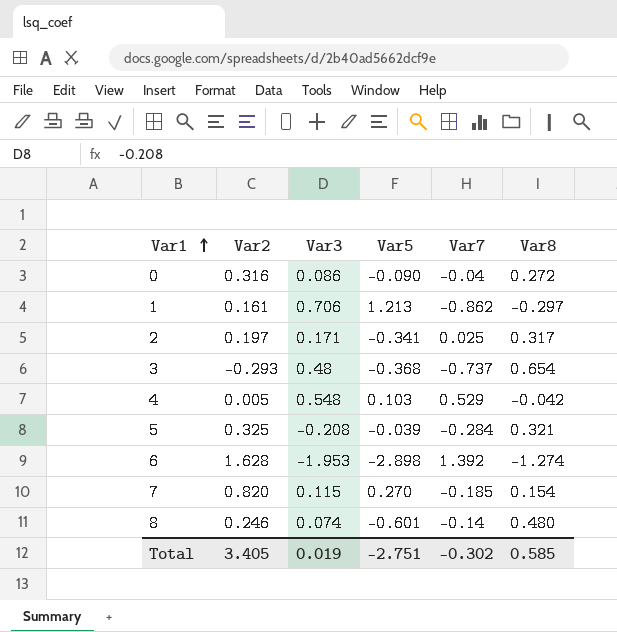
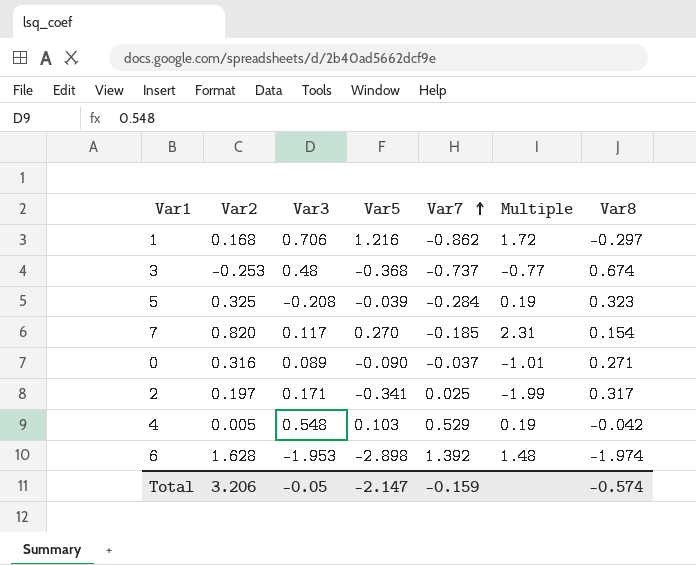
row order: Var1 ascending -> Var7 ascending
column Multiple | formula: none -> [Var5] / [Var3]
row 8: 0.246 | 0.074 | -0.601 | -0.14 | 0.480 -> none
1 | Var2: 0.161 -> 0.168
1 | Var5: 1.213 -> 1.216
3 | Var2: -0.293 -> -0.253
3 | Var8: 0.654 -> 0.674
5 | Var8: 0.321 -> 0.323
7 | Var3: 0.115 -> 0.117
0 | Var3: 0.086 -> 0.089
0 | Var7: -0.04 -> -0.037
0 | Var8: 0.272 -> 0.271
6 | Var8: -1.274 -> -1.974
Total | Var2: 3.405 -> 3.206
Total | Var3: 0.019 -> -0.05
Total | Var5: -2.751 -> -2.147
Total | Var7: -0.302 -> -0.159
Total | Var8: 0.585 -> -0.574

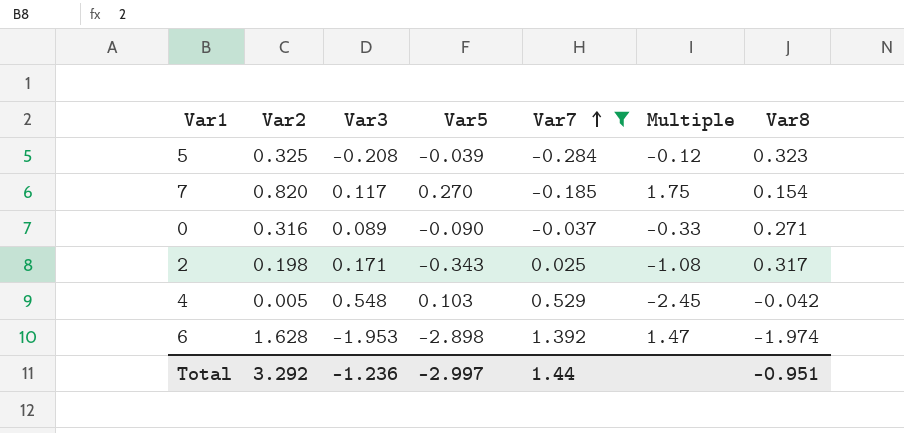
filter: none -> Var7 >= -0.284
column Multiple | formula: [Var5] / [Var3] -> [Var5] / [Var8]
2 | Var2: 0.197 -> 0.198
2 | Var5: -0.341 -> -0.343
Total | Var2: 3.206 -> 3.292
Total | Var3: -0.05 -> -1.236
Total | Var5: -2.147 -> -2.997
Total | Var7: -0.159 -> 1.44
Total | Var8: -0.574 -> -0.951

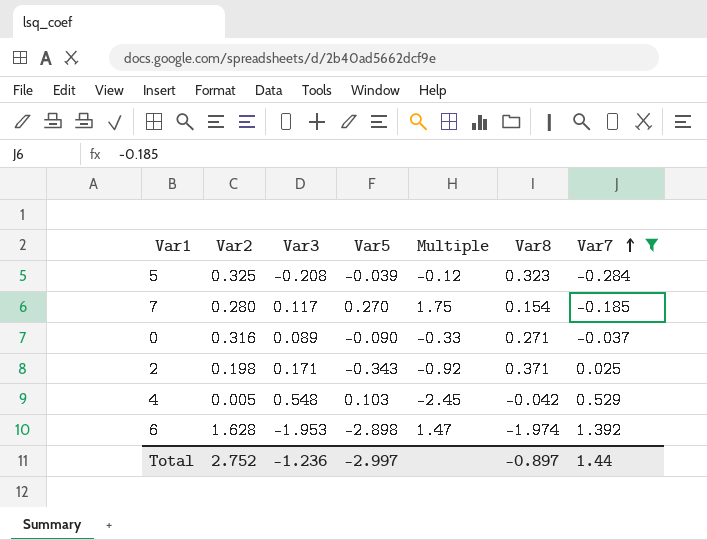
column Var7 | position: 5 -> 7
7 | Var2: 0.820 -> 0.280
2 | Multiple: -1.08 -> -0.92
2 | Var8: 0.317 -> 0.371
Total | Var2: 3.292 -> 2.752
Total | Var8: -0.951 -> -0.897

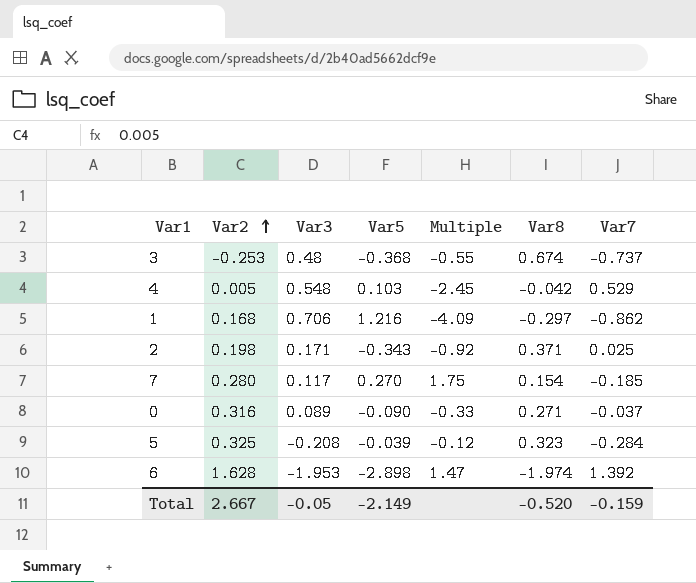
filter: Var7 >= -0.284 -> none
row order: Var7 ascending -> Var2 ascending
Total | Var2: 2.752 -> 2.667
Total | Var3: -1.236 -> -0.05
Total | Var5: -2.997 -> -2.149
Total | Var8: -0.897 -> -0.520
Total | Var7: 1.44 -> -0.159

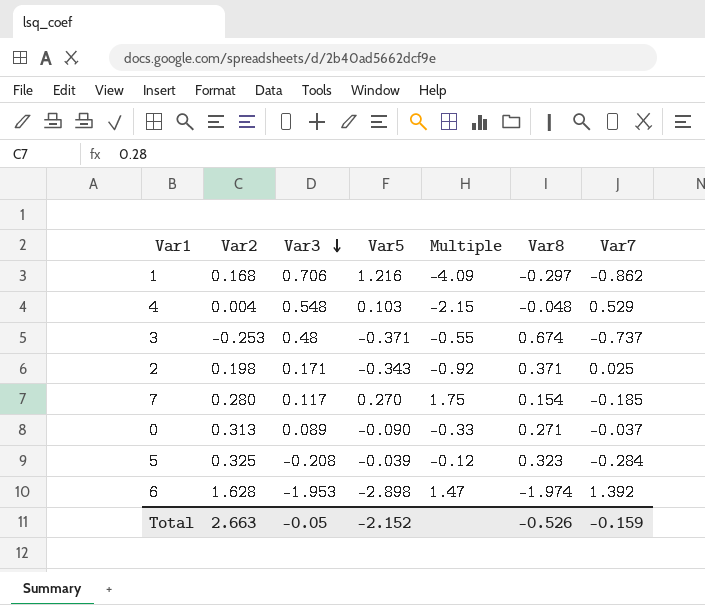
row order: Var2 ascending -> Var3 descending
4 | Var2: 0.005 -> 0.004
4 | Multiple: -2.45 -> -2.15
4 | Var8: -0.042 -> -0.048
3 | Var5: -0.368 -> -0.371
0 | Var2: 0.316 -> 0.313
Total | Var2: 2.667 -> 2.663
Total | Var5: -2.149 -> -2.152
Total | Var8: -0.520 -> -0.526

